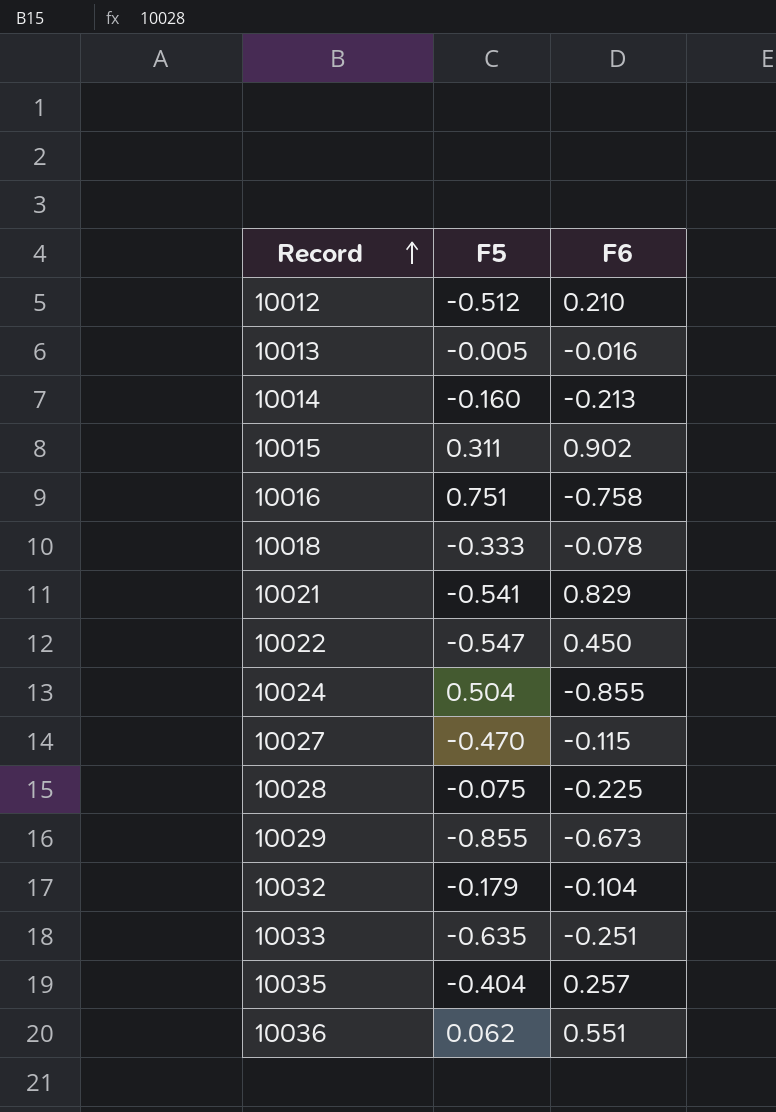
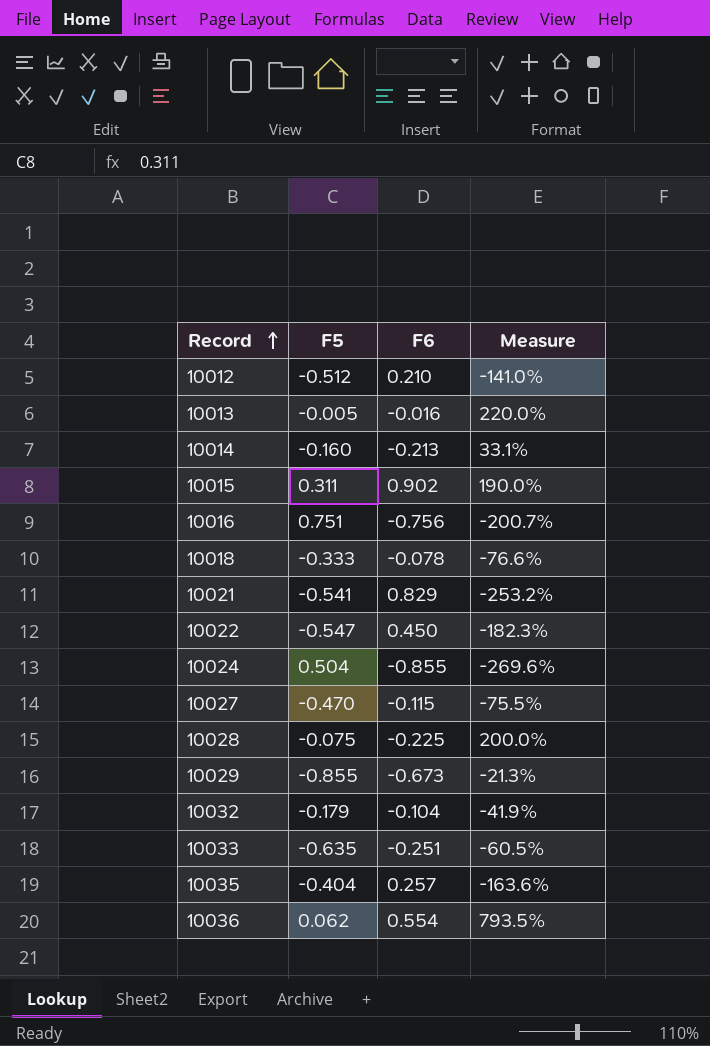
column Measure | formula: none -> ([F6] - [F5]) / [F5]
10016 | F6: -0.758 -> -0.756
10036 | F6: 0.551 -> 0.554

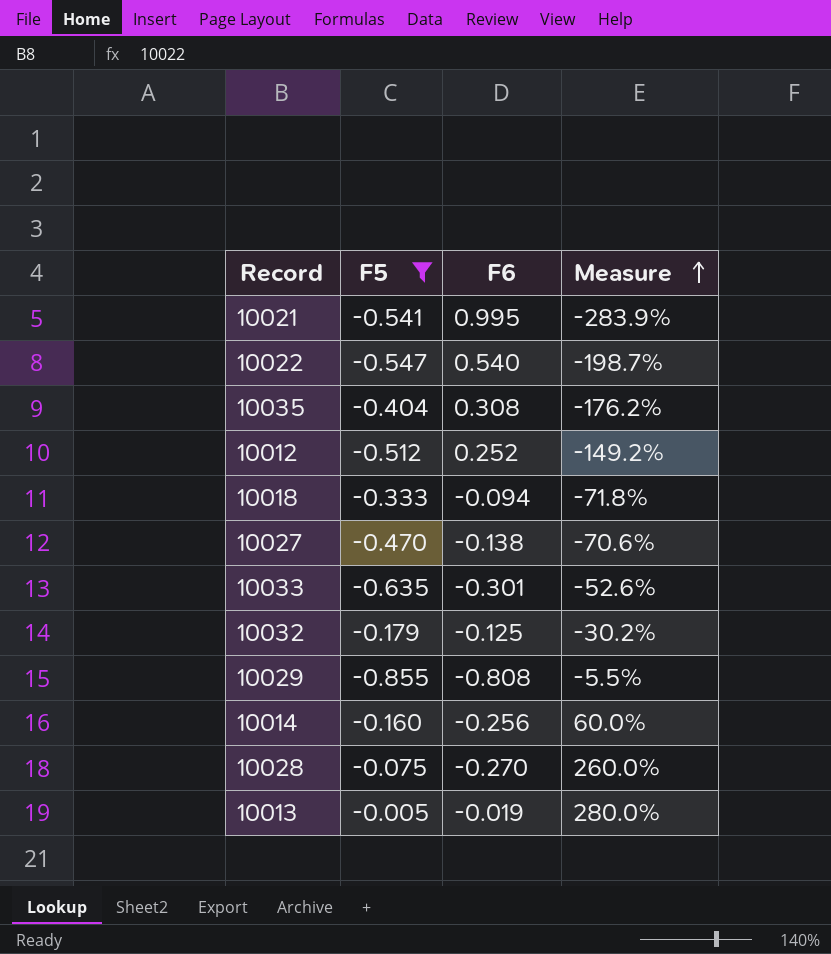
filter: none -> F5 <= -0.005
row order: Record ascending -> Measure ascending
10021 | F6: 0.829 -> 0.995
10021 | Measure: -253.2% -> -283.9%
10022 | F6: 0.450 -> 0.540
10022 | Measure: -182.3% -> -198.7%
10035 | F6: 0.257 -> 0.308
10035 | Measure: -163.6% -> -176.2%
10012 | F6: 0.210 -> 0.252
10012 | Measure: -141.0% -> -149.2%
10018 | F6: -0.078 -> -0.094
10018 | Measure: -76.6% -> -71.8%
10027 | F6: -0.115 -> -0.138
10027 | Measure: -75.5% -> -70.6%
10033 | F6: -0.251 -> -0.301
10033 | Measure: -60.5% -> -52.6%
10032 | F6: -0.104 -> -0.125
10032 | Measure: -41.9% -> -30.2%
10029 | F6: -0.673 -> -0.808
10029 | Measure: -21.3% -> -5.5%
10014 | F6: -0.213 -> -0.256
10014 | Measure: 33.1% -> 60.0%
10028 | F6: -0.225 -> -0.270
10028 | Measure: 200.0% -> 260.0%
10013 | F6: -0.016 -> -0.019
10013 | Measure: 220.0% -> 280.0%

